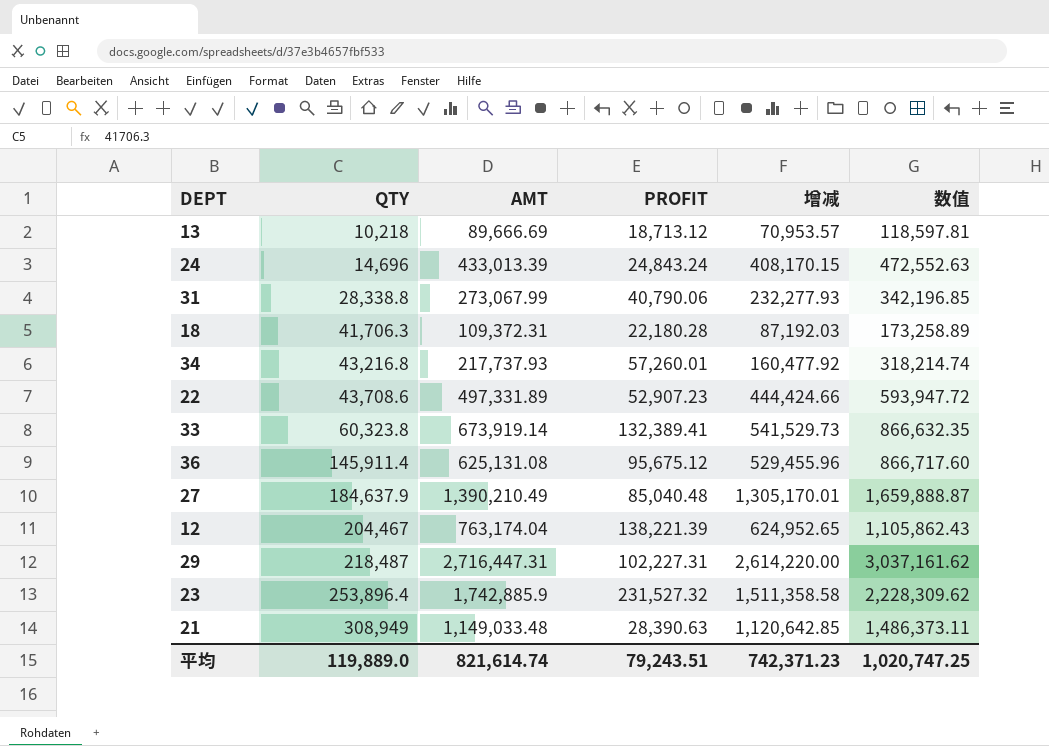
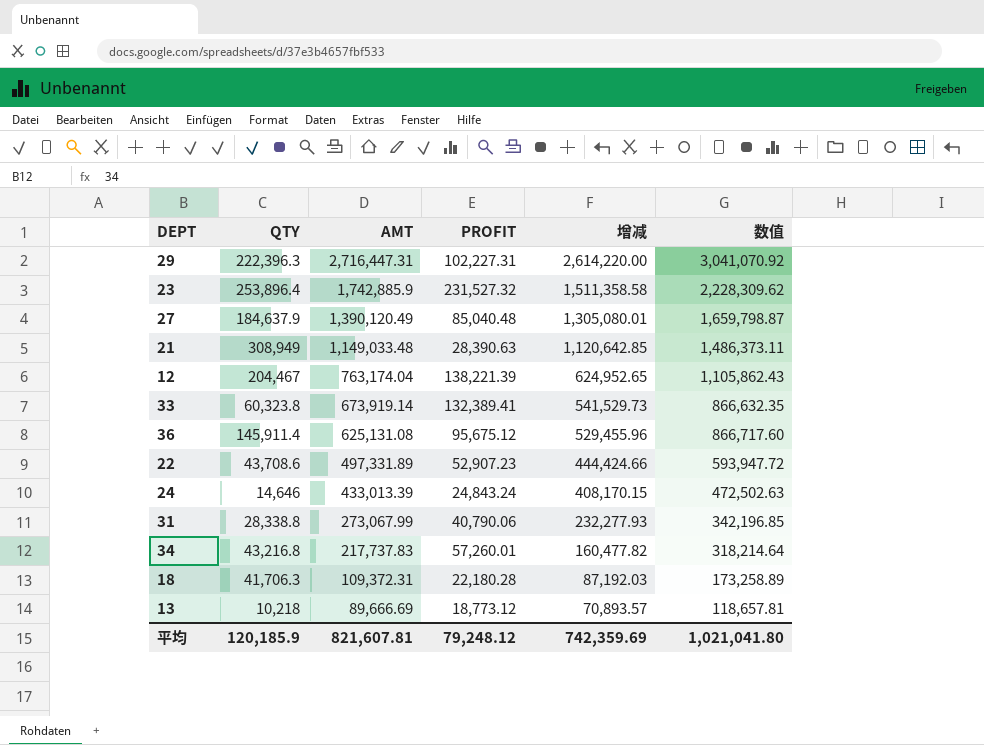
row order: QTY ascending -> AMT descending
29 | QTY: 218,487 -> 222,396.3
29 | 数值: 3,037,161.62 -> 3,041,070.92
27 | AMT: 1,390,210.49 -> 1,390,120.49
27 | 增减: 1,305,170.01 -> 1,305,080.01
27 | 数值: 1,659,888.87 -> 1,659,798.87
24 | QTY: 14,696 -> 14,646
24 | 数值: 472,552.63 -> 472,502.63
34 | AMT: 217,737.93 -> 217,737.83
34 | 增减: 160,477.92 -> 160,477.82
34 | 数值: 318,214.74 -> 318,214.64
13 | PROFIT: 18,713.12 -> 18,773.12
13 | 增减: 70,953.57 -> 70,893.57
13 | 数值: 118,597.81 -> 118,657.81
平均 | QTY: 119,889.0 -> 120,185.9
平均 | AMT: 821,614.74 -> 821,607.81
平均 | PROFIT: 79,243.51 -> 79,248.12
平均 | 增减: 742,371.23 -> 742,359.69
平均 | 数值: 1,020,747.25 -> 1,021,041.80

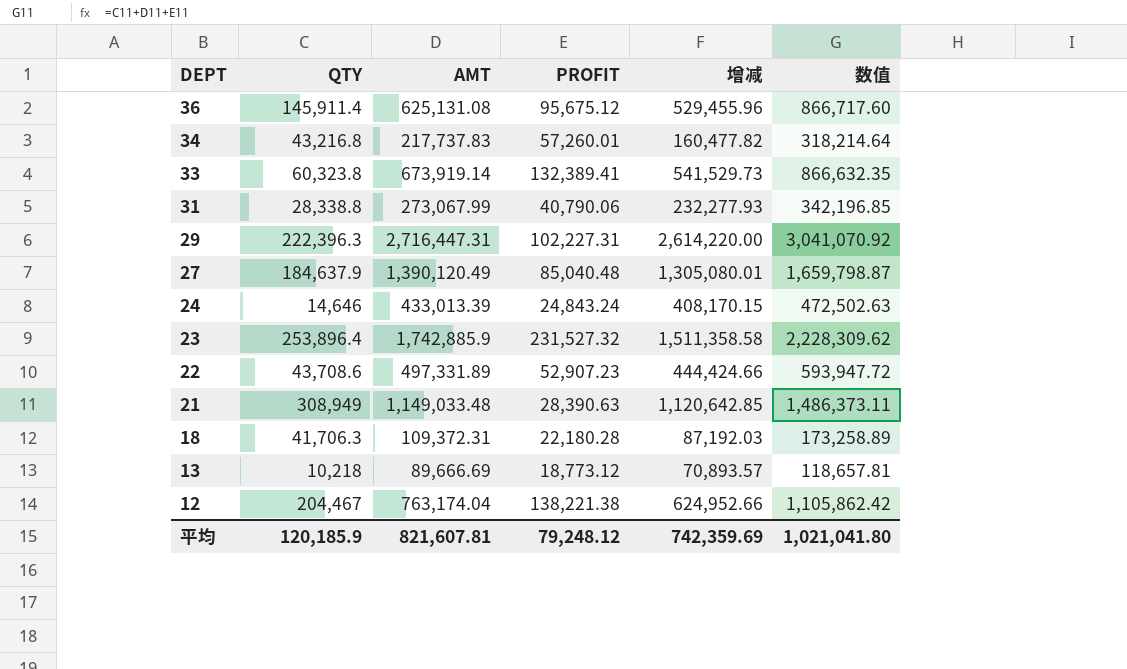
row order: AMT descending -> DEPT descending
12 | PROFIT: 138,221.39 -> 138,221.38
12 | 增减: 624,952.65 -> 624,952.66
12 | 数值: 1,105,862.43 -> 1,105,862.42

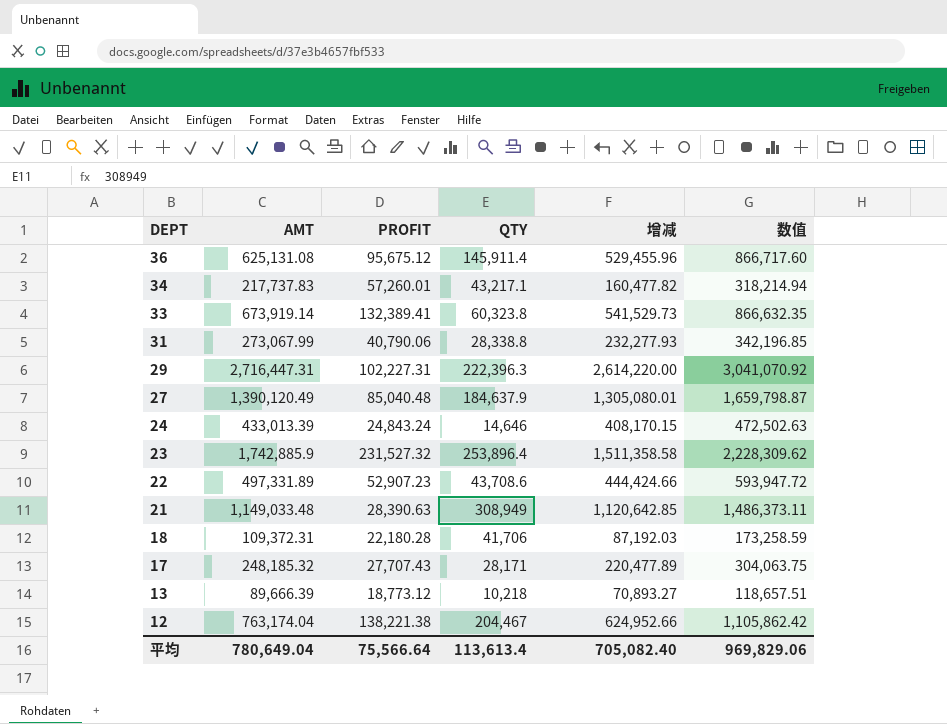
column QTY | position: 2 -> 4
34 | QTY: 43,216.8 -> 43,217.1
34 | 数值: 318,214.64 -> 318,214.94
18 | QTY: 41,706.3 -> 41,706
18 | 数值: 173,258.89 -> 173,258.59
row 17: none -> 248,185.32 | 27,707.43 | 28,171 | 220,477.89 | 304,063.75
13 | AMT: 89,666.69 -> 89,666.39
13 | 增减: 70,893.57 -> 70,893.27
13 | 数值: 118,657.81 -> 118,657.51
平均 | AMT: 821,607.81 -> 780,649.04
平均 | PROFIT: 79,248.12 -> 75,566.64
平均 | QTY: 120,185.9 -> 113,613.4
平均 | 增减: 742,359.69 -> 705,082.40
平均 | 数值: 1,021,041.80 -> 969,829.06

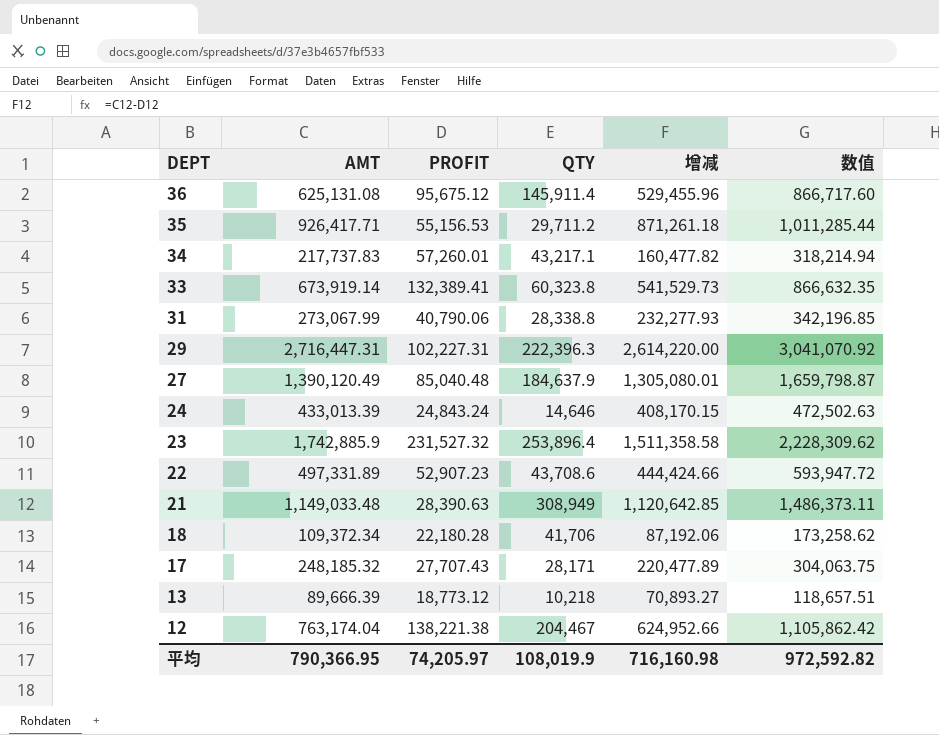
row 35: none -> 926,417.71 | 55,156.53 | 29,711.2 | 871,261.18 | 1,011,285.44
18 | AMT: 109,372.31 -> 109,372.34
18 | 增减: 87,192.03 -> 87,192.06
18 | 数值: 173,258.59 -> 173,258.62
平均 | AMT: 780,649.04 -> 790,366.95
平均 | PROFIT: 75,566.64 -> 74,205.97
平均 | QTY: 113,613.4 -> 108,019.9
平均 | 增减: 705,082.40 -> 716,160.98
平均 | 数值: 969,829.06 -> 972,592.82

